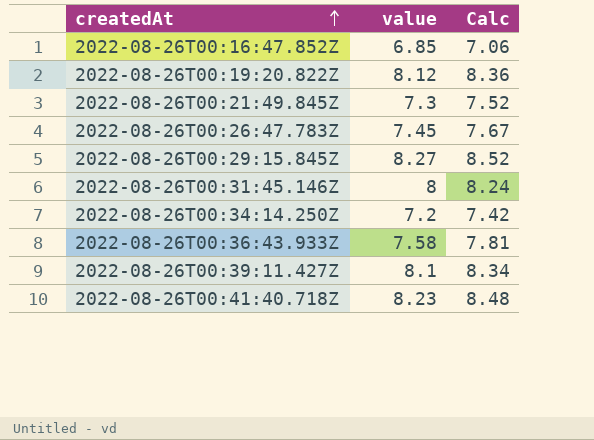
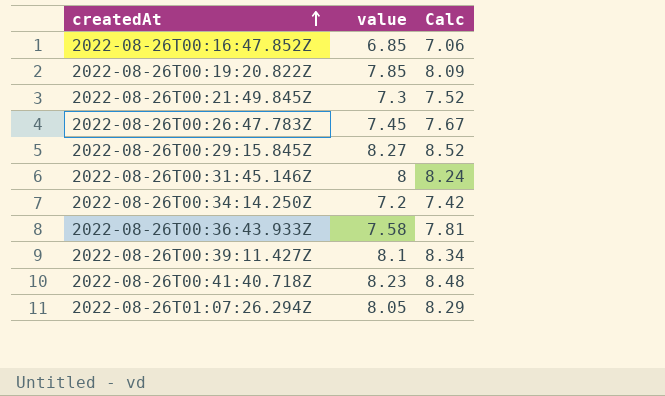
2022-08-26T00:19:20.822Z | value: 8.12 -> 7.85
2022-08-26T00:19:20.822Z | Calc: 8.36 -> 8.09
row 2022-08-26T01:07:26.294Z: none -> 8.05 | 8.29

